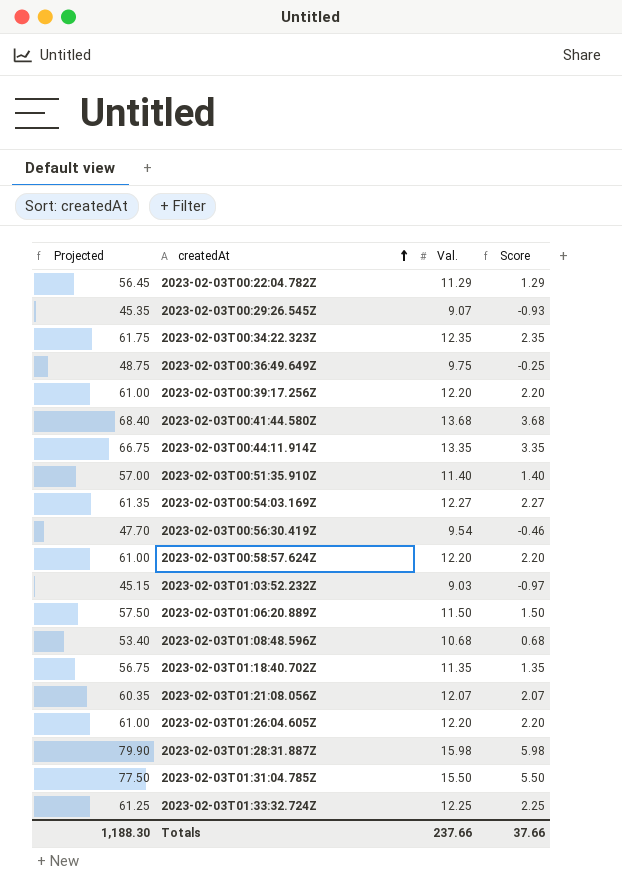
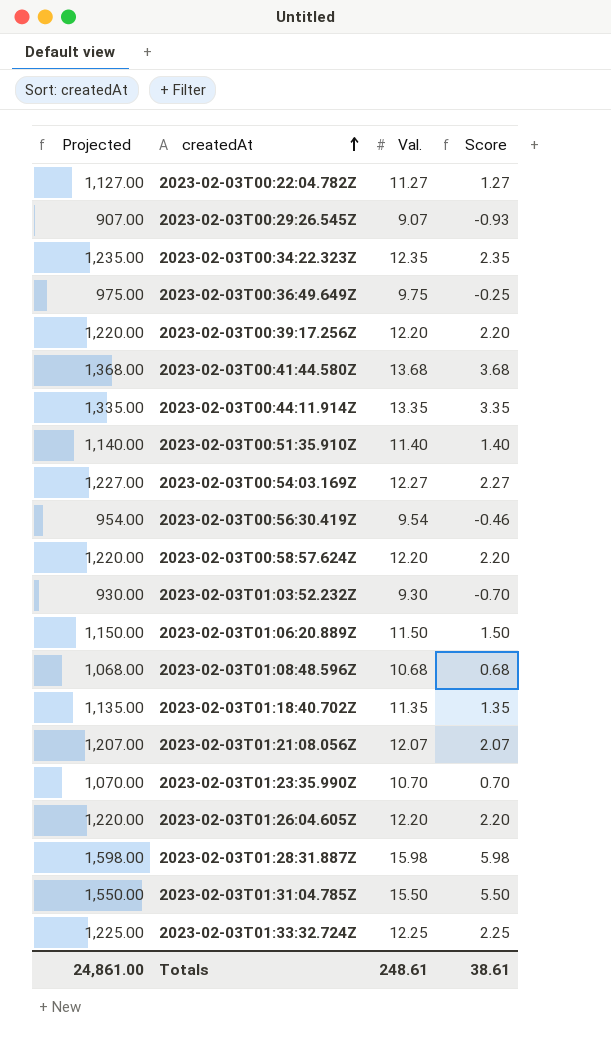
column Projected | formula: [Val.] * 5 -> [Val.] * 100
2023-02-03T00:22:04.782Z | Val.: 11.29 -> 11.27
2023-02-03T00:22:04.782Z | Score: 1.29 -> 1.27
2023-02-03T01:03:52.232Z | Val.: 9.03 -> 9.30
2023-02-03T01:03:52.232Z | Score: -0.97 -> -0.70
row 2023-02-03T01:23:35.990Z: none -> 1,070.00 | 10.70 | 0.70
Totals | Projected: 1,188.30 -> 24,861.00
Totals | Val.: 237.66 -> 248.61
Totals | Score: 37.66 -> 38.61

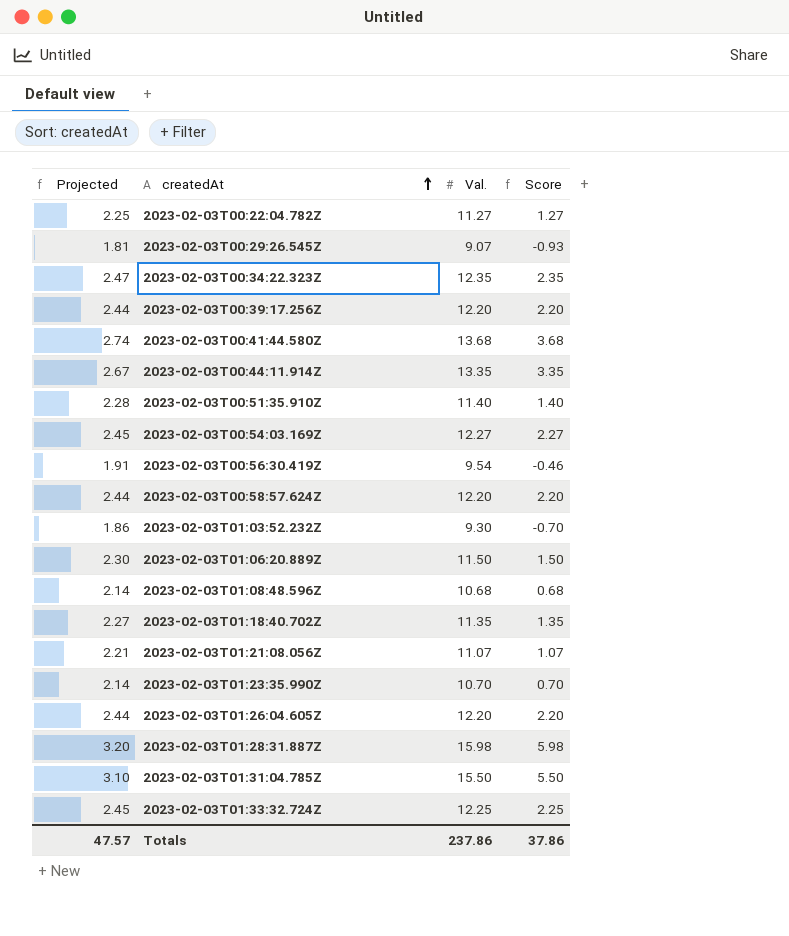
column Projected | formula: [Val.] * 100 -> [Val.] * 0.2
row 2023-02-03T00:36:49.649Z: 975.00 | 9.75 | -0.25 -> none
2023-02-03T01:21:08.056Z | Val.: 12.07 -> 11.07
2023-02-03T01:21:08.056Z | Score: 2.07 -> 1.07
Totals | Projected: 24,861.00 -> 47.57
Totals | Val.: 248.61 -> 237.86
Totals | Score: 38.61 -> 37.86

